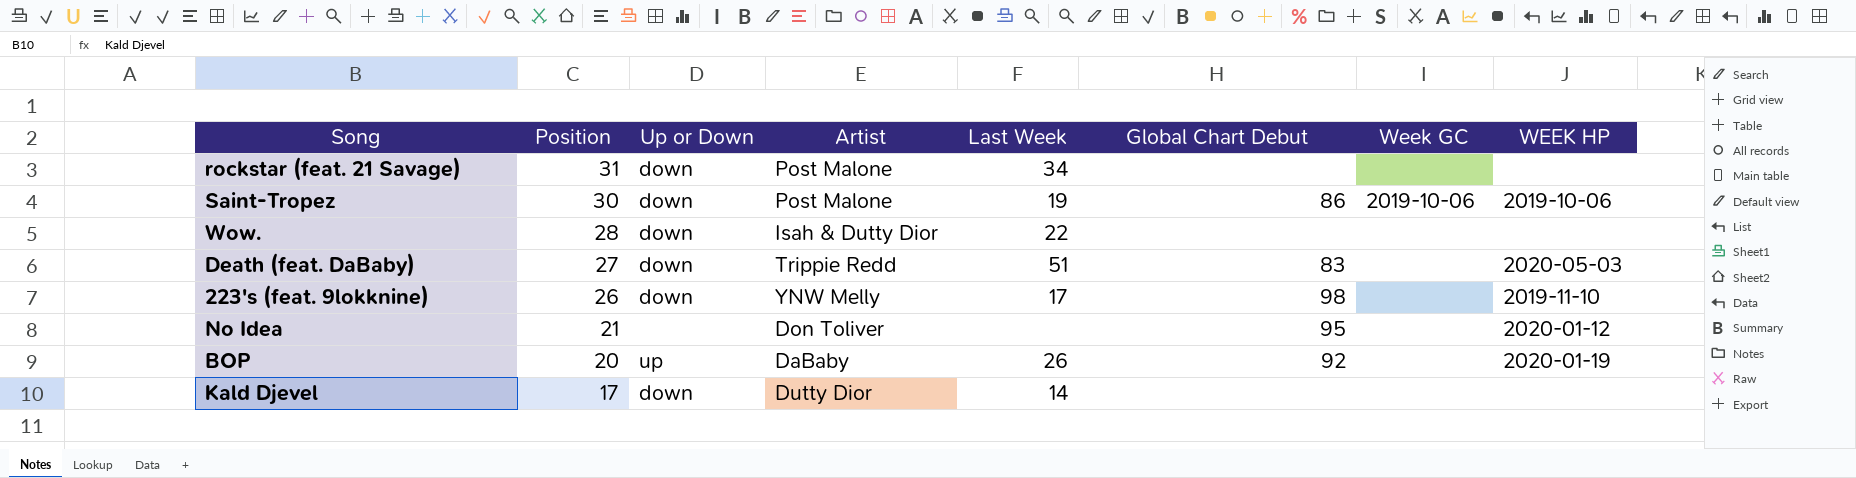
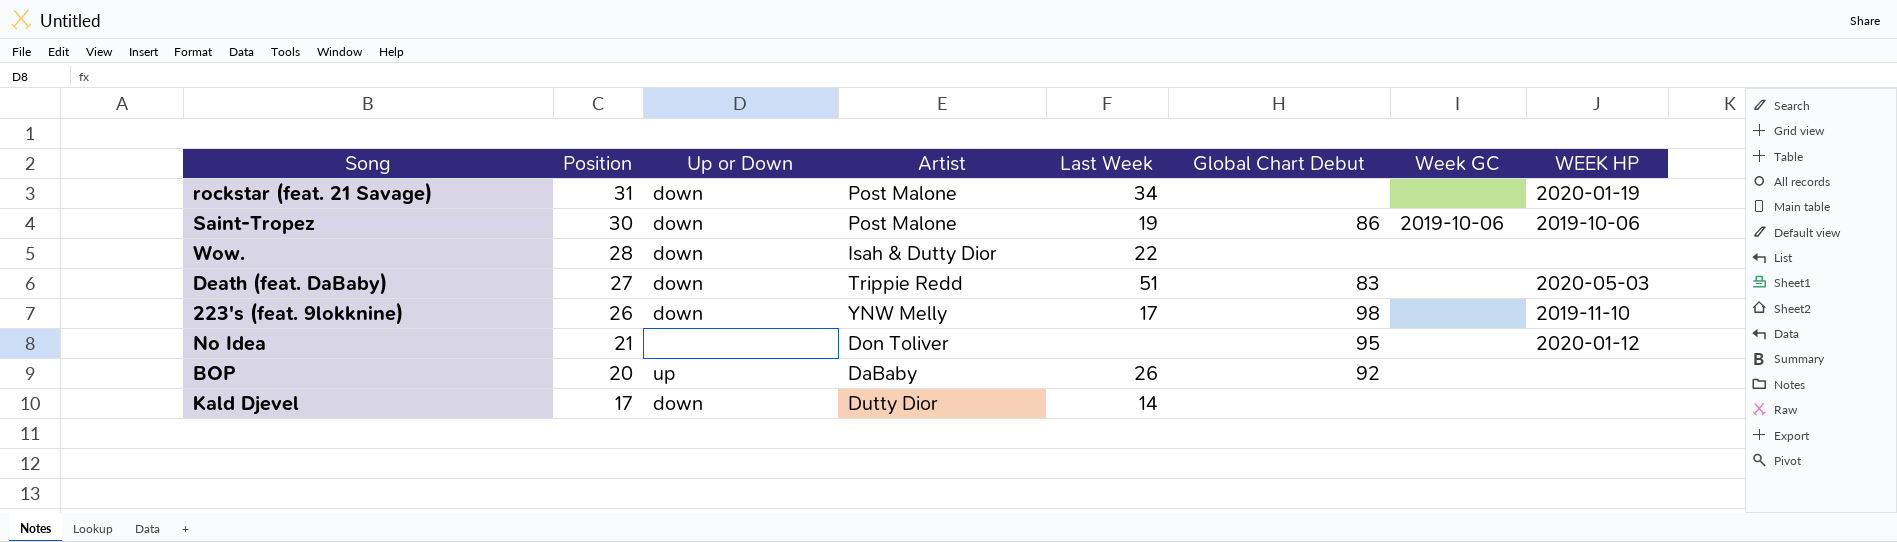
rockstar (feat. 21 Savage) | WEEK HP: none -> 2020-01-19
BOP | WEEK HP: 2020-01-19 -> none

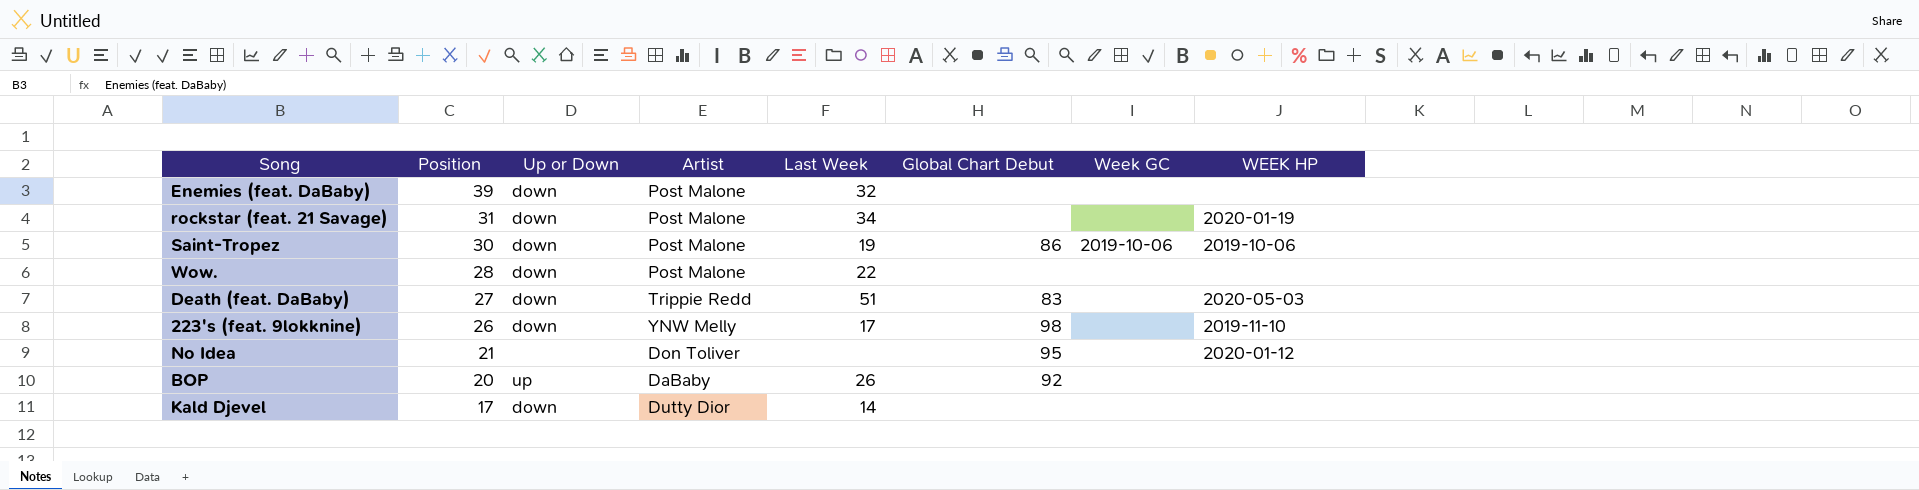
row Enemies (feat. DaBaby): none -> 39 | down | Post Malone | 32 | none | none | none
Wow. | Artist: Isah & Dutty Dior -> Post Malone

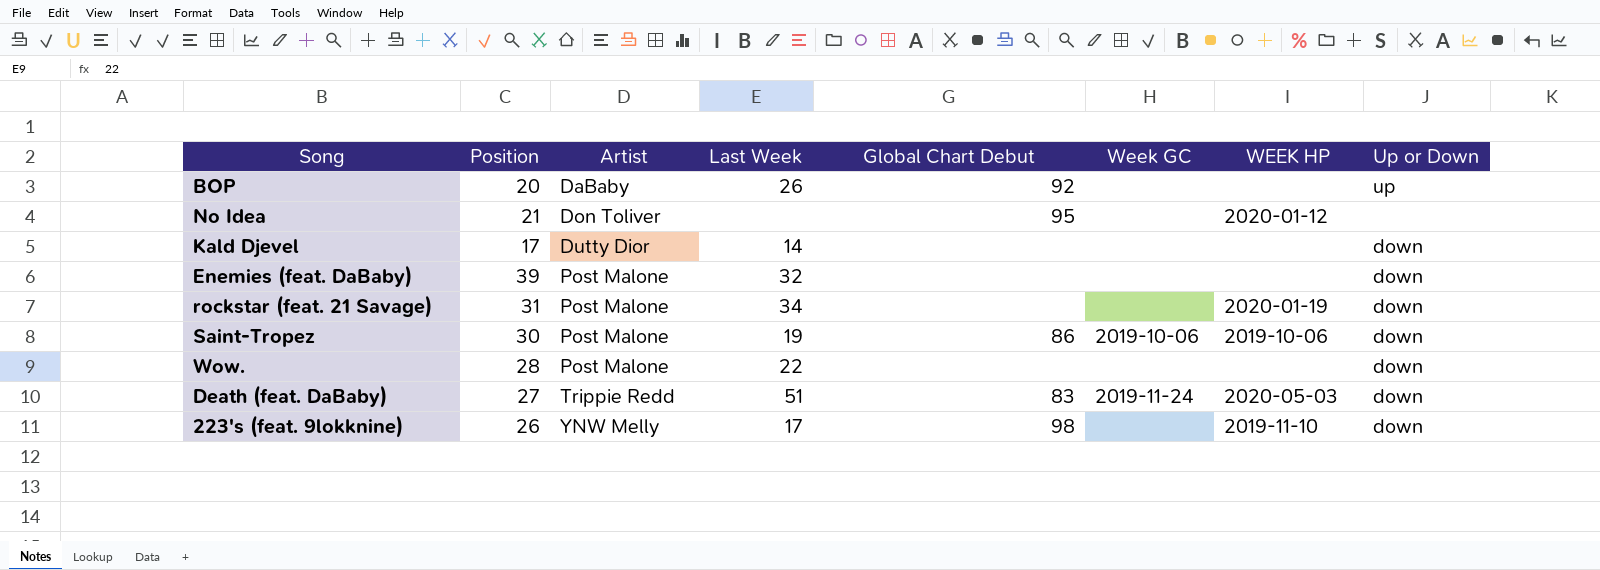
row order: Position descending -> Artist ascending
column Up or Down | position: 3 -> 8
Death (feat. DaBaby) | Week GC: none -> 2019-11-24

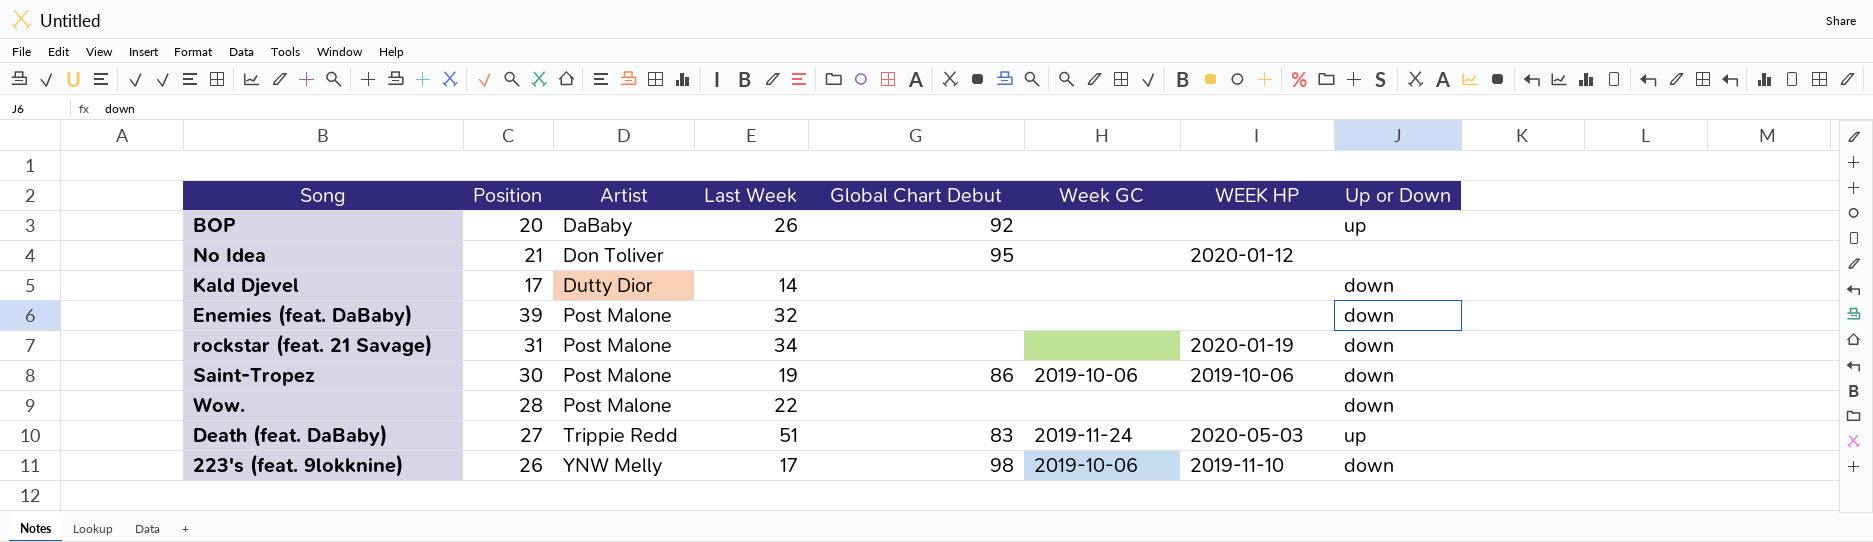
Death (feat. DaBaby) | Up or Down: down -> up
223's (feat. 9lokknine) | Week GC: none -> 2019-10-06

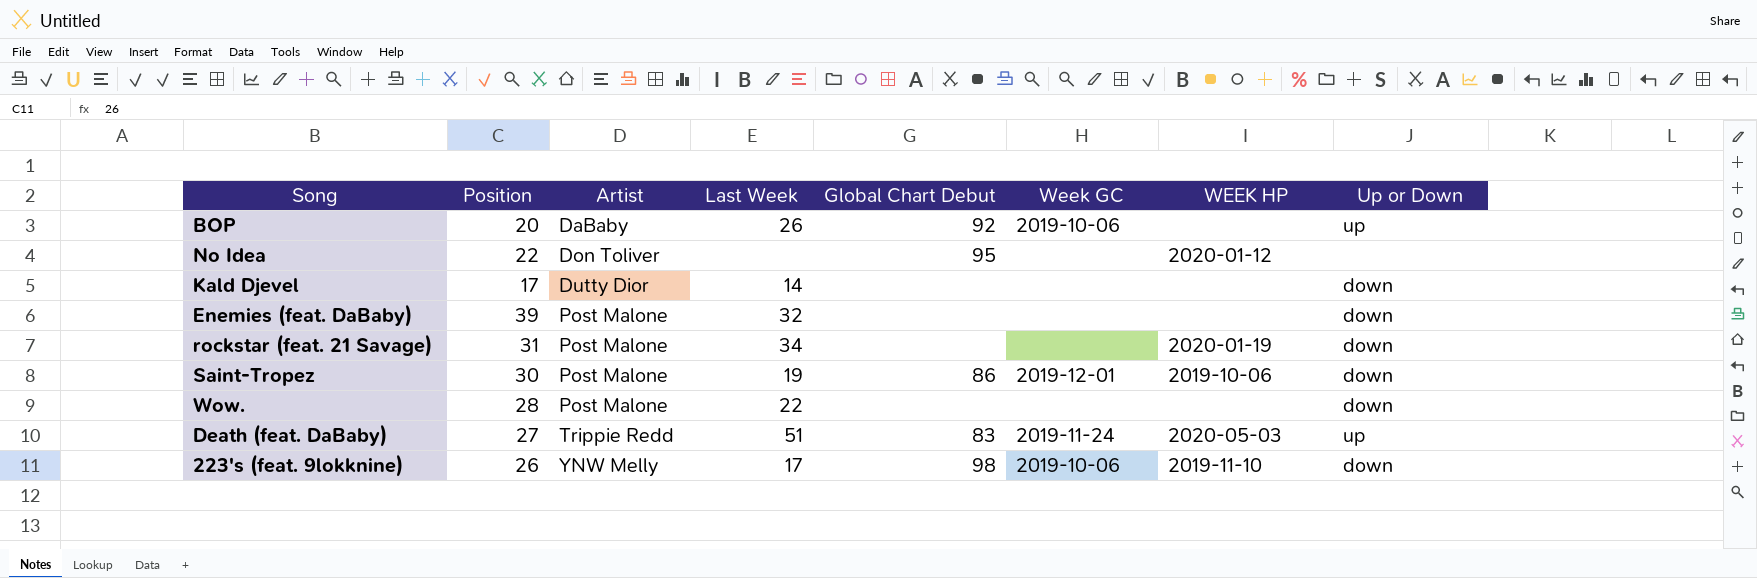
BOP | Week GC: none -> 2019-10-06
No Idea | Position: 21 -> 22
Saint-Tropez | Week GC: 2019-10-06 -> 2019-12-01

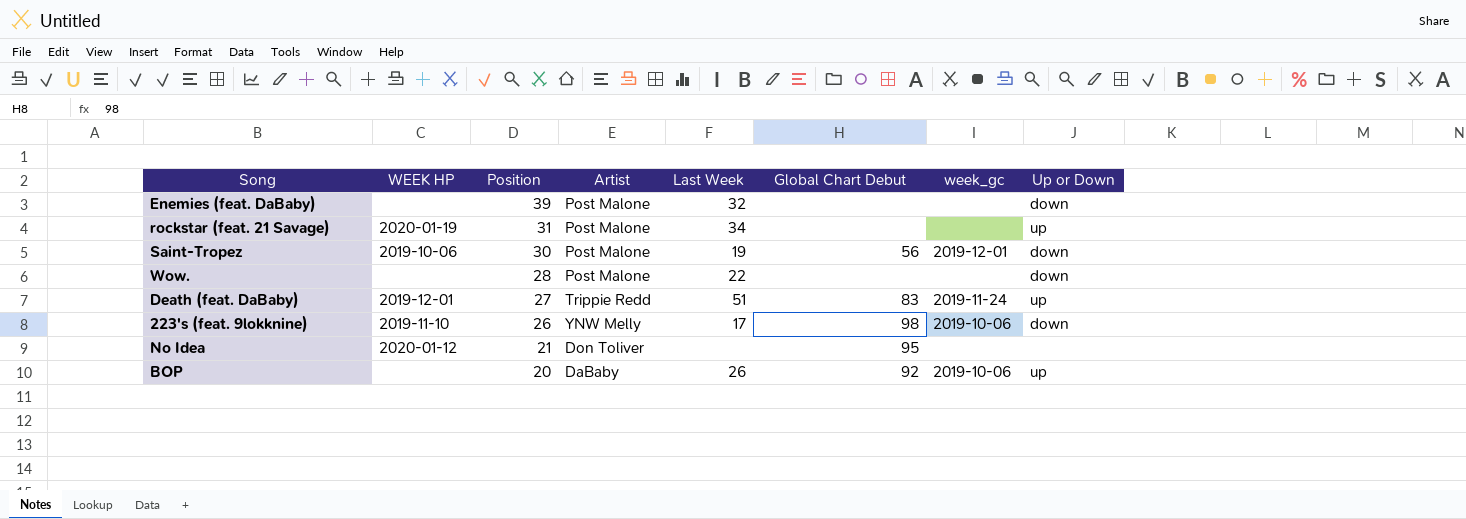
row order: Artist ascending -> Position descending
column WEEK HP | position: 7 -> 2
column name: Week GC -> week_gc
row Kald Djevel: 17 | Dutty Dior | 14 | none | none | none | down -> none
rockstar (feat. 21 Savage) | Up or Down: down -> up
Saint-Tropez | Global Chart Debut: 86 -> 56
Death (feat. DaBaby) | WEEK HP: 2020-05-03 -> 2019-12-01
No Idea | Position: 22 -> 21

